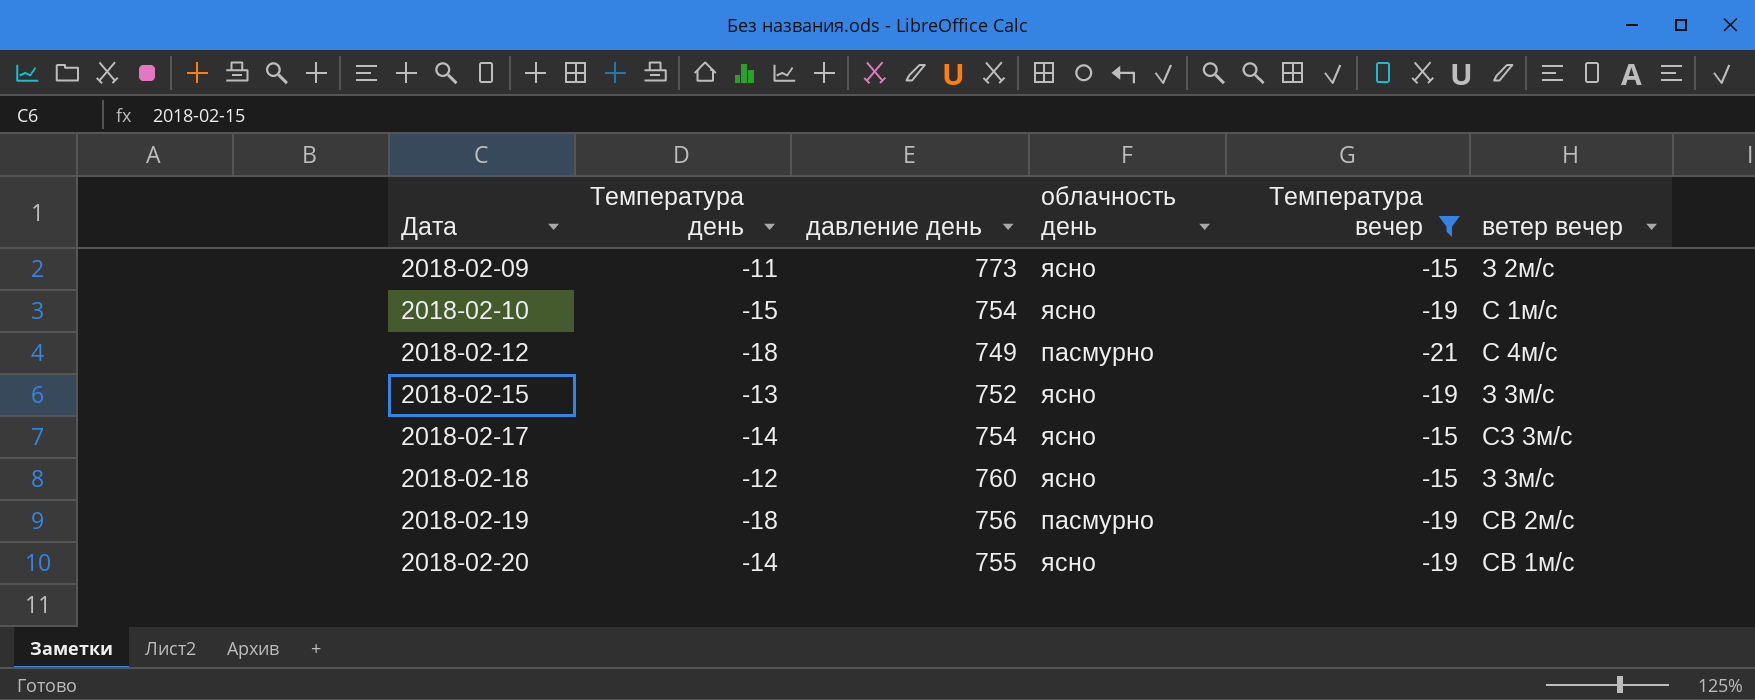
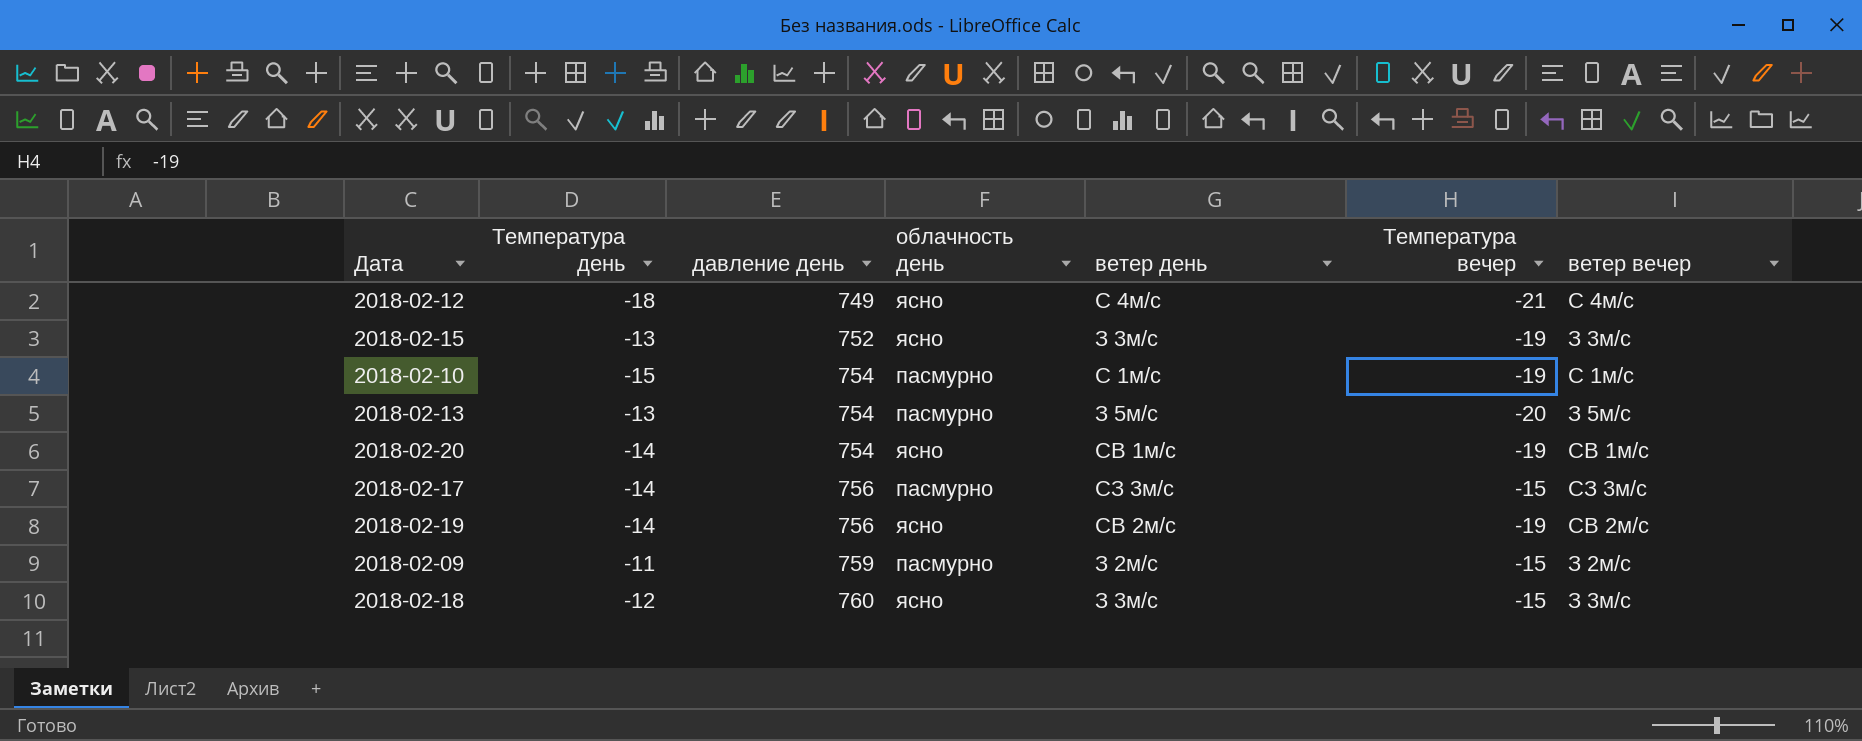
filter: Температура вечер != -20 -> none
row order: Дата ascending -> давление день ascending
column ветер день | position: none -> 5
2018-02-12 | облачность день: пасмурно -> ясно
2018-02-10 | облачность день: ясно -> пасмурно
2018-02-20 | давление день: 755 -> 754
2018-02-17 | давление день: 754 -> 756
2018-02-17 | облачность день: ясно -> пасмурно
2018-02-19 | Температура день: -18 -> -14
2018-02-19 | облачность день: пасмурно -> ясно
2018-02-09 | давление день: 773 -> 759
2018-02-09 | облачность день: ясно -> пасмурно

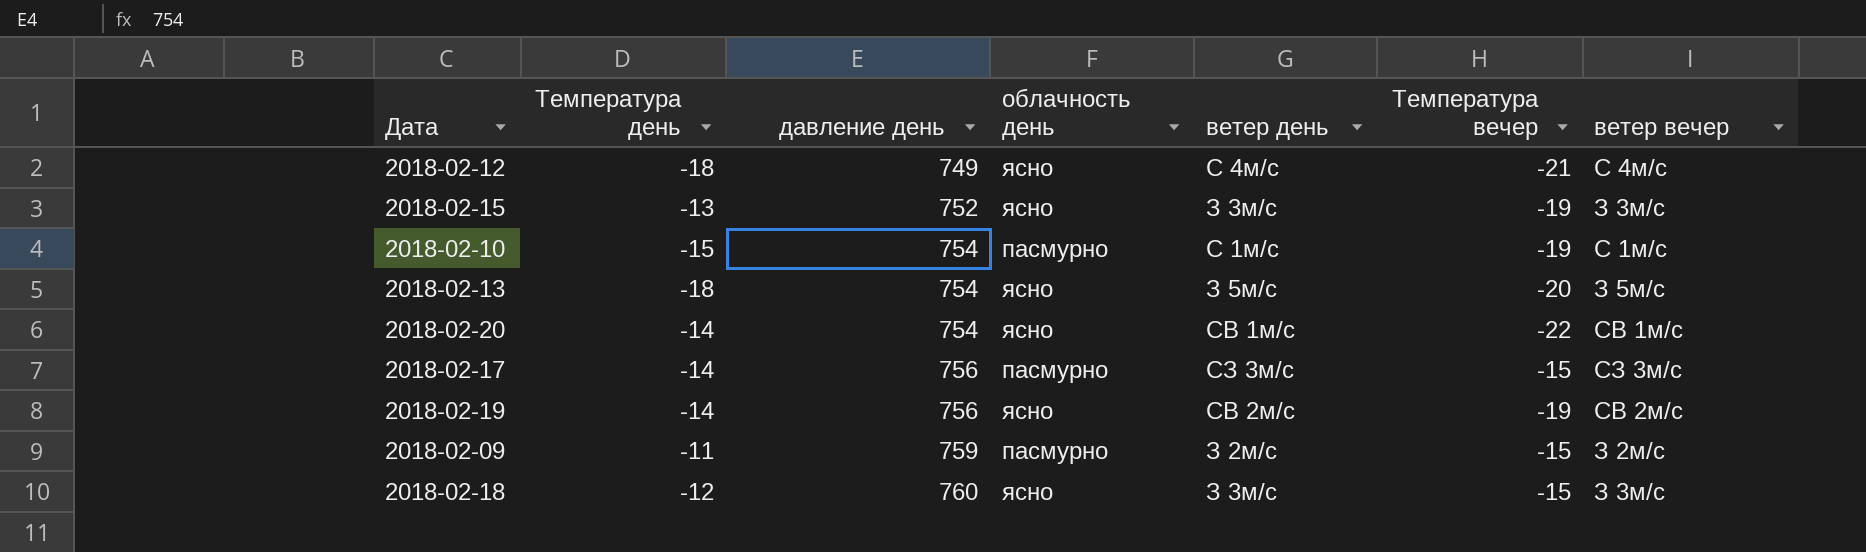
2018-02-13 | Температура день: -13 -> -18
2018-02-13 | облачность день: пасмурно -> ясно
2018-02-20 | Температура вечер: -19 -> -22

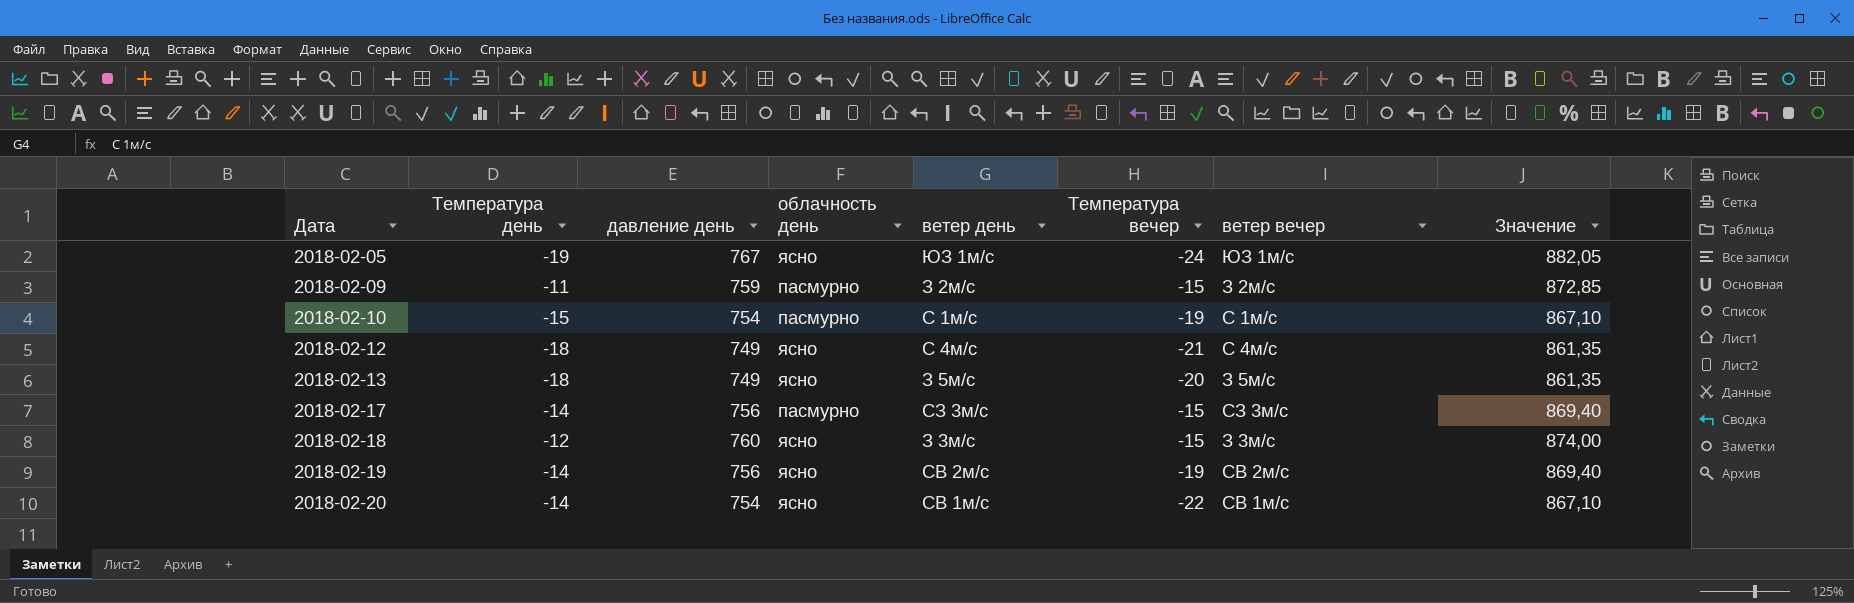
row order: давление день ascending -> Дата ascending
column Значение | formula: none -> [давление день] * 1,15
row 2018-02-15: -13 | 752 | ясно | З 3м/с | -19 | З 3м/с -> none
row 2018-02-05: none -> -19 | 767 | ясно | ЮЗ 1м/с | -24 | ЮЗ 1м/с | 882,05
2018-02-13 | давление день: 754 -> 749

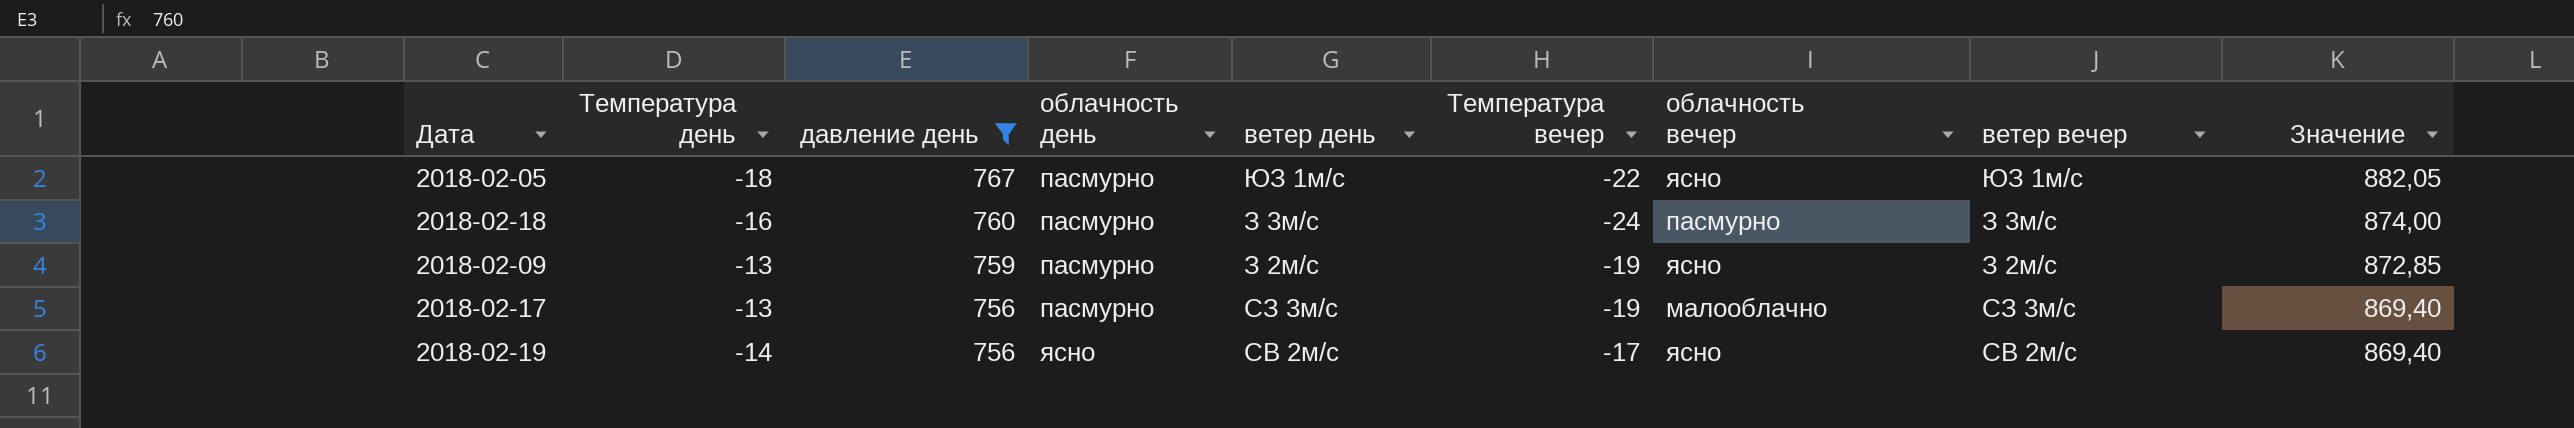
filter: none -> давление день >= 756
row order: Дата ascending -> давление день descending
column облачность вечер | position: none -> 7
2018-02-05 | Температура день: -19 -> -18
2018-02-05 | облачность день: ясно -> пасмурно
2018-02-05 | Температура вечер: -24 -> -22
2018-02-18 | Температура день: -12 -> -16
2018-02-18 | облачность день: ясно -> пасмурно
2018-02-18 | Температура вечер: -15 -> -24
2018-02-09 | Температура день: -11 -> -13
2018-02-09 | Температура вечер: -15 -> -19
2018-02-17 | Температура день: -14 -> -13
2018-02-17 | Температура вечер: -15 -> -19
2018-02-19 | Температура вечер: -19 -> -17

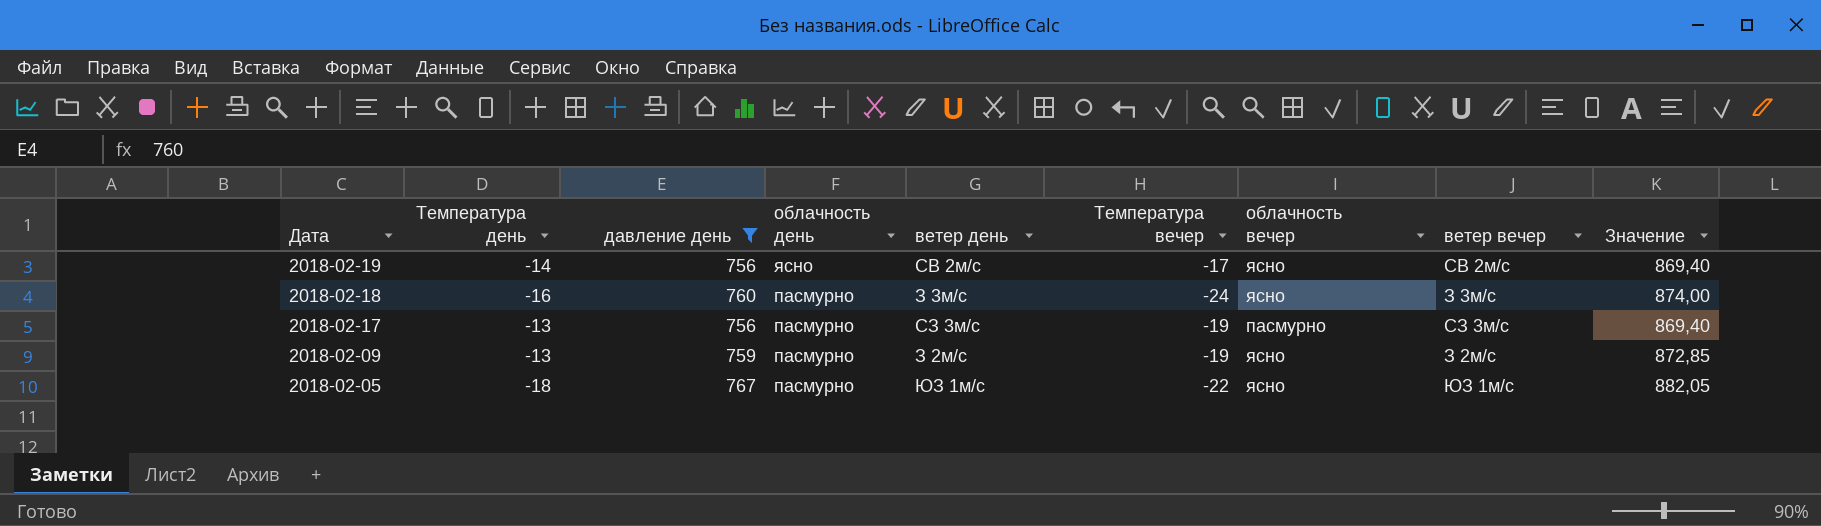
row order: давление день descending -> Дата descending
2018-02-18 | облачность вечер: пасмурно -> ясно
2018-02-17 | облачность вечер: малооблачно -> пасмурно

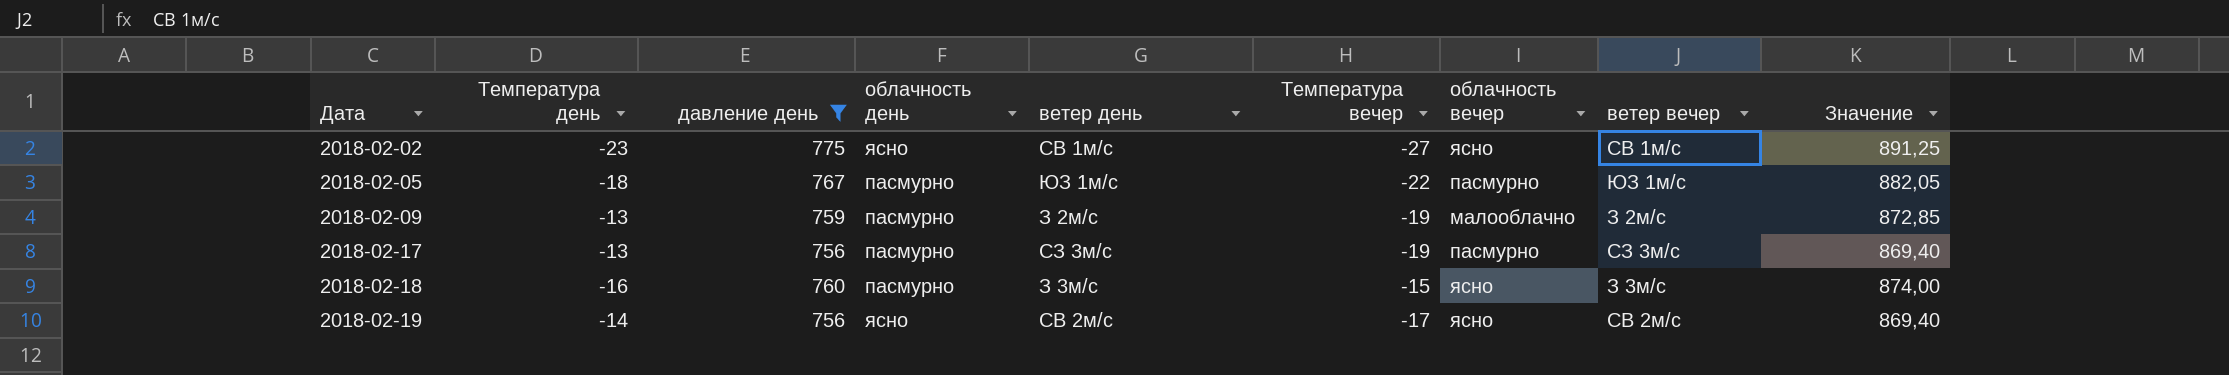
row order: Дата descending -> Дата ascending
row 2018-02-02: none -> -23 | 775 | ясно | СВ 1м/с | -27 | ясно | СВ 1м/с | 891,25
2018-02-05 | облачность вечер: ясно -> пасмурно
2018-02-09 | облачность вечер: ясно -> малооблачно
2018-02-18 | Температура вечер: -24 -> -15

